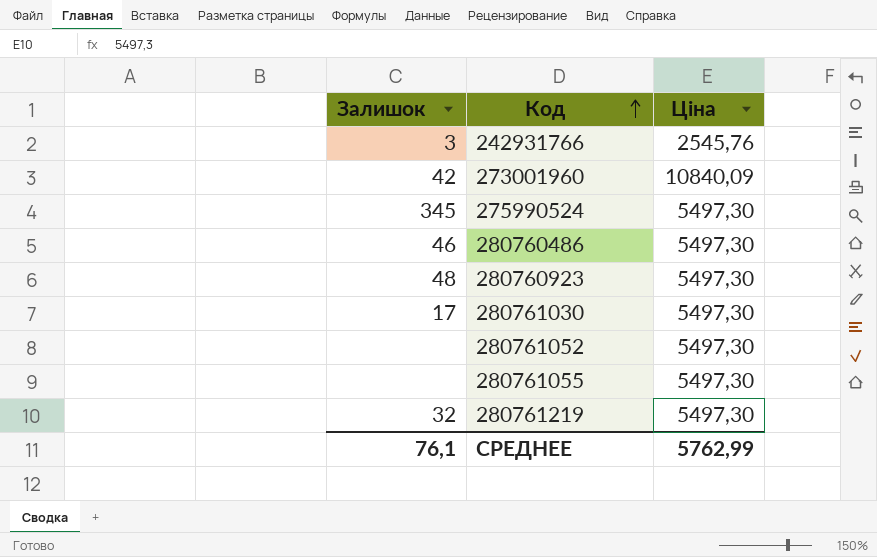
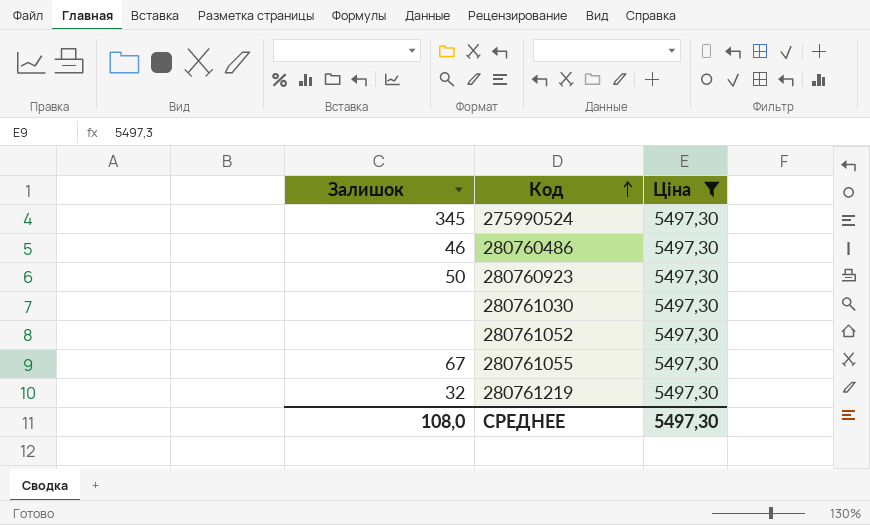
filter: none -> Ціна = 5497,30
280760923 | Залишок: 48 -> 50
280761030 | Залишок: 17 -> none
280761055 | Залишок: none -> 67
СРЕДНЕЕ | Залишок: 76,1 -> 108,0
СРЕДНЕЕ | Ціна: 5762,99 -> 5497,30

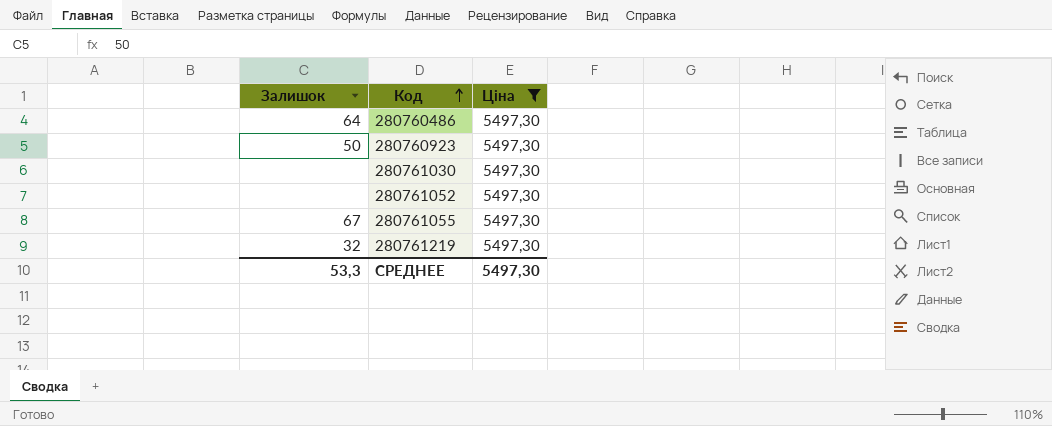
row 275990524: 345 | 5497,30 -> none
280760486 | Залишок: 46 -> 64
СРЕДНЕЕ | Залишок: 108,0 -> 53,3

